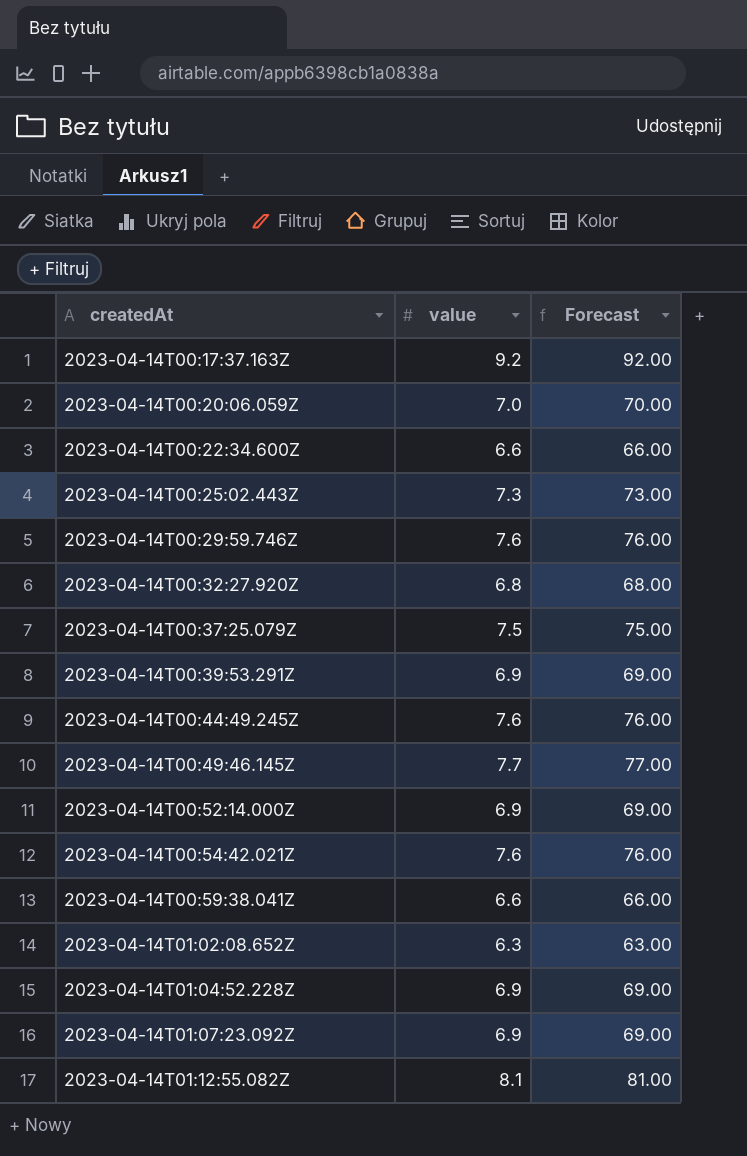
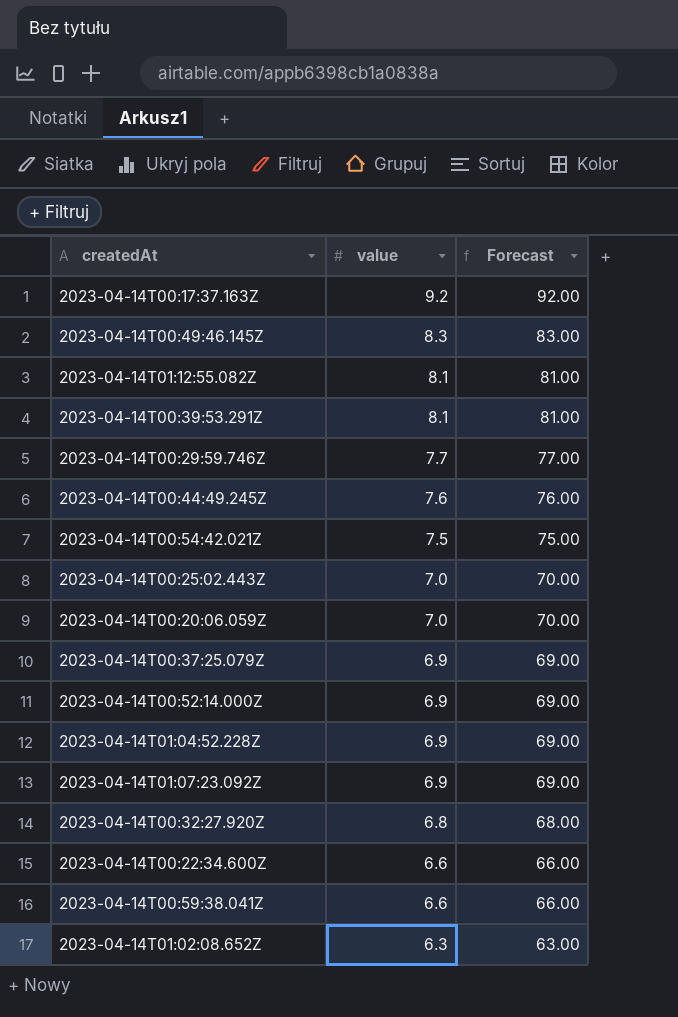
row order: createdAt ascending -> value descending
2023-04-14T00:49:46.145Z | value: 7.7 -> 8.3
2023-04-14T00:49:46.145Z | Forecast: 77.00 -> 83.00
2023-04-14T00:39:53.291Z | value: 6.9 -> 8.1
2023-04-14T00:39:53.291Z | Forecast: 69.00 -> 81.00
2023-04-14T00:29:59.746Z | value: 7.6 -> 7.7
2023-04-14T00:29:59.746Z | Forecast: 76.00 -> 77.00
2023-04-14T00:54:42.021Z | value: 7.6 -> 7.5
2023-04-14T00:54:42.021Z | Forecast: 76.00 -> 75.00
2023-04-14T00:25:02.443Z | value: 7.3 -> 7.0
2023-04-14T00:25:02.443Z | Forecast: 73.00 -> 70.00
2023-04-14T00:37:25.079Z | value: 7.5 -> 6.9
2023-04-14T00:37:25.079Z | Forecast: 75.00 -> 69.00

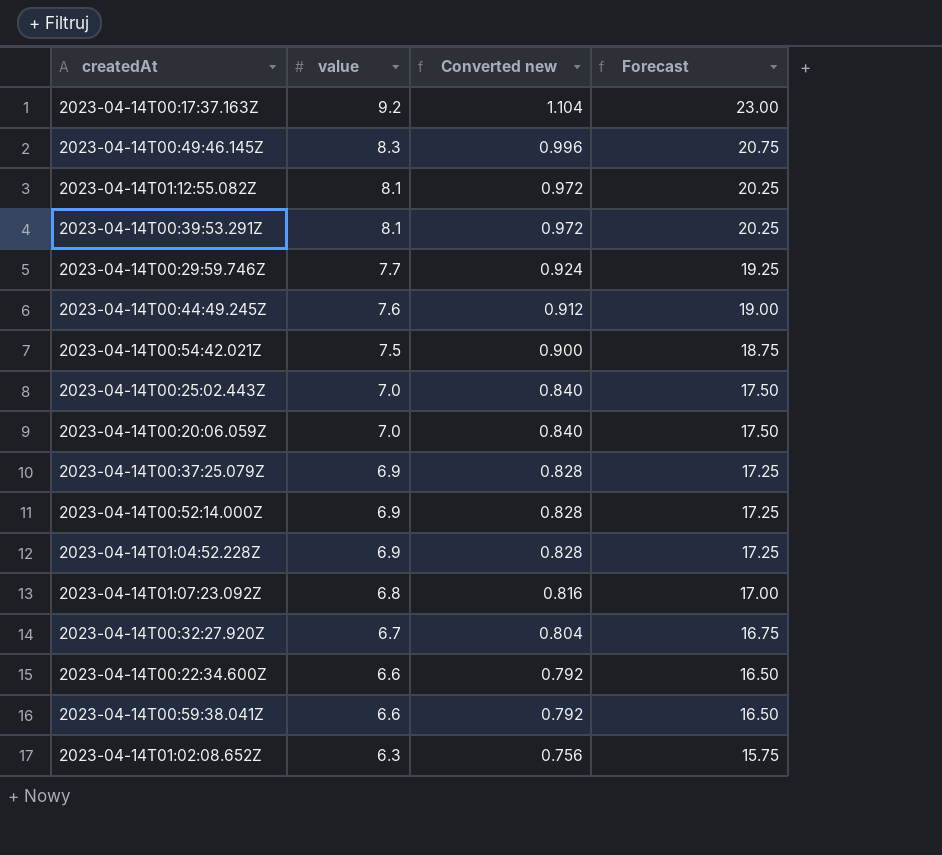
column Converted new | formula: none -> [value] * 0.12
column Forecast | formula: [value] * 10 -> [value] * 2.5
2023-04-14T01:07:23.092Z | value: 6.9 -> 6.8
2023-04-14T00:32:27.920Z | value: 6.8 -> 6.7

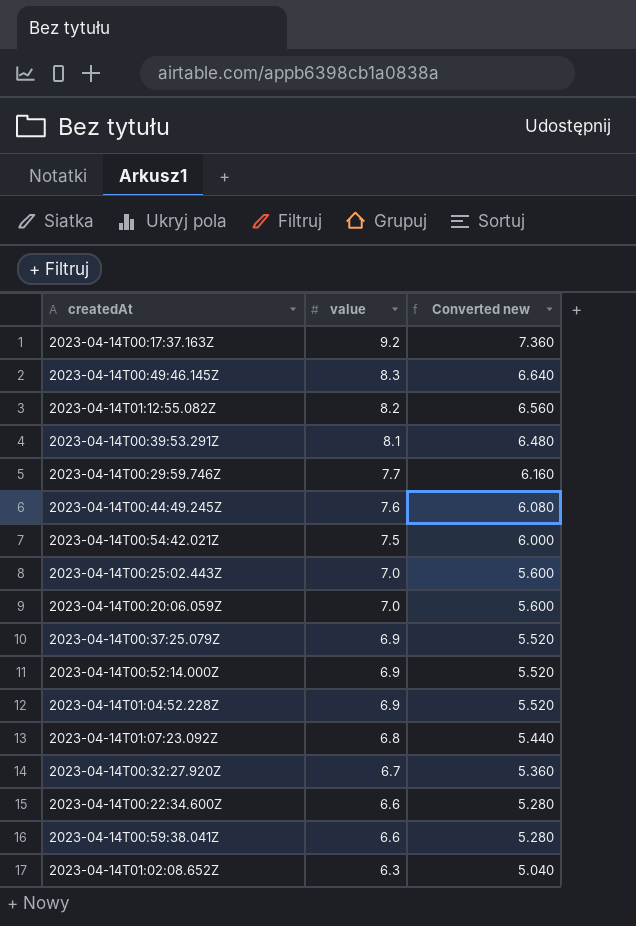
column Forecast | formula: [value] * 2.5 -> none
column Converted new | formula: [value] * 0.12 -> [value] * 0.8
2023-04-14T01:12:55.082Z | value: 8.1 -> 8.2

